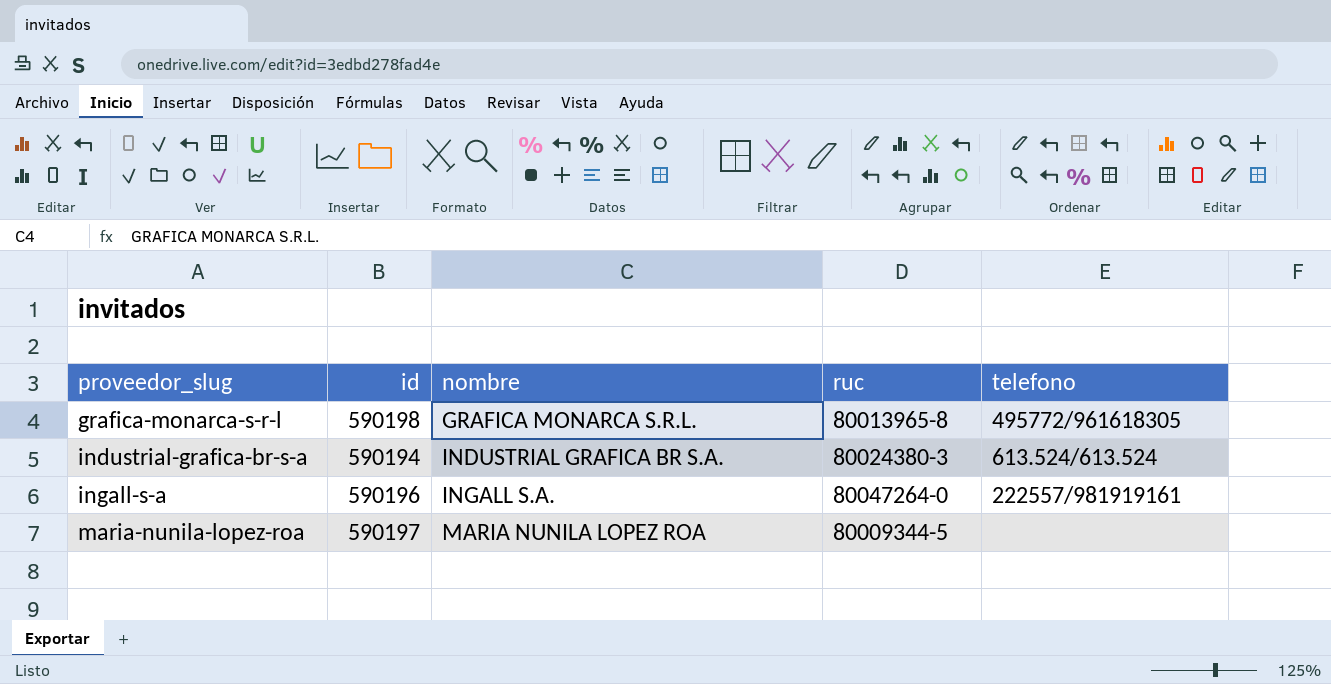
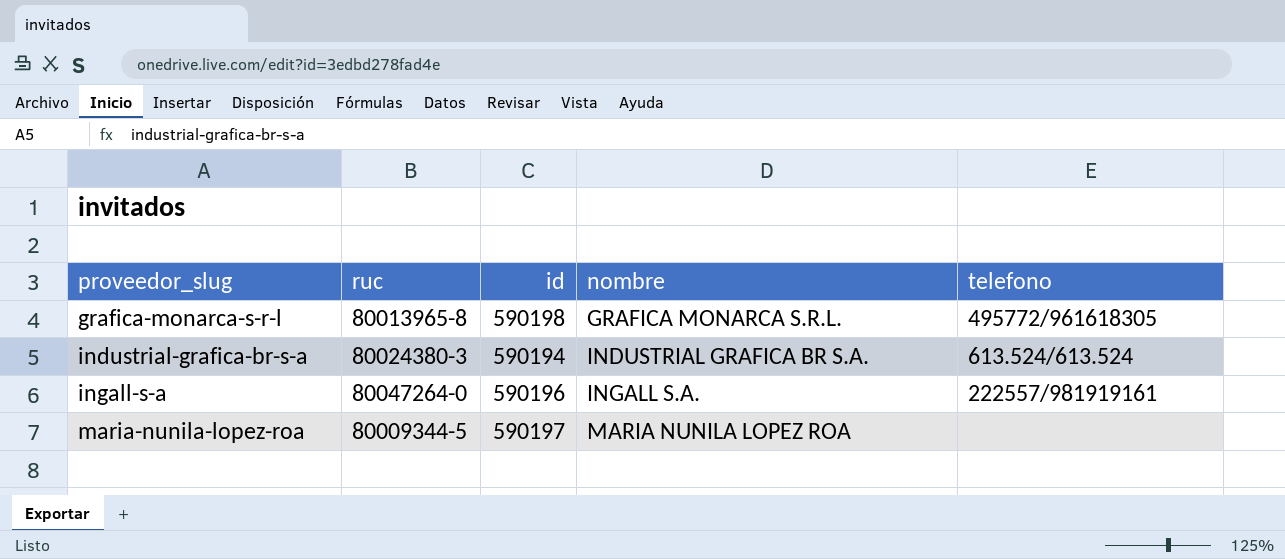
column ruc | position: 4 -> 2

